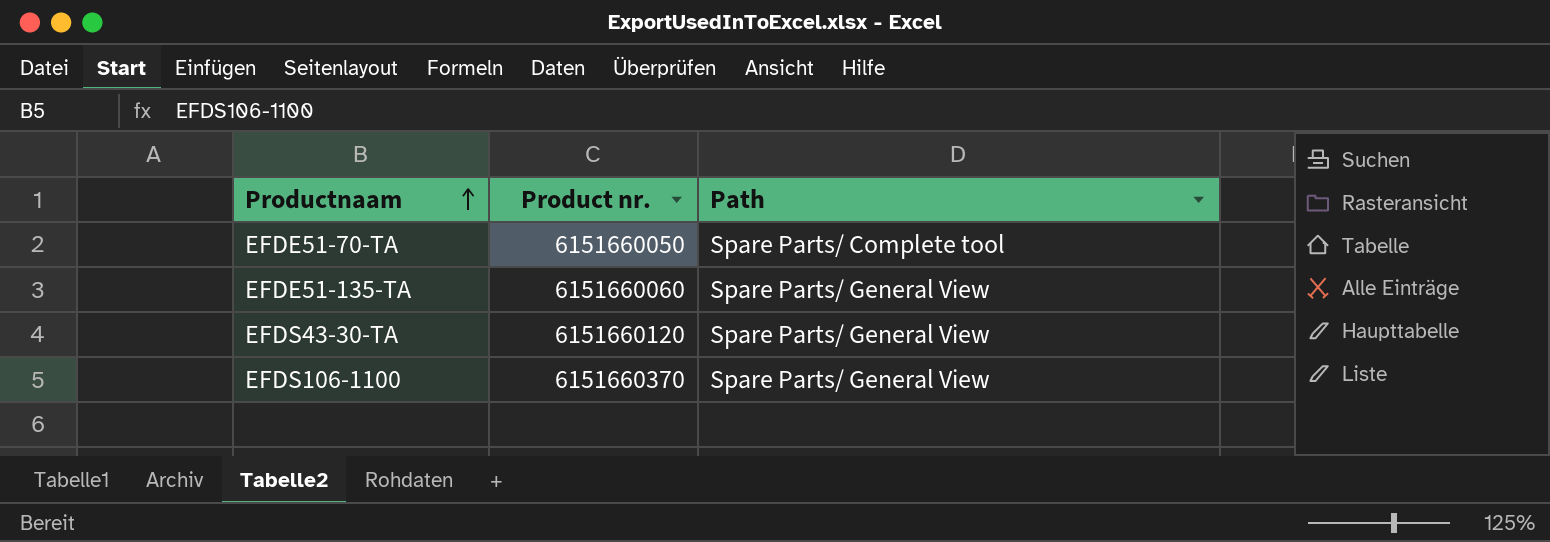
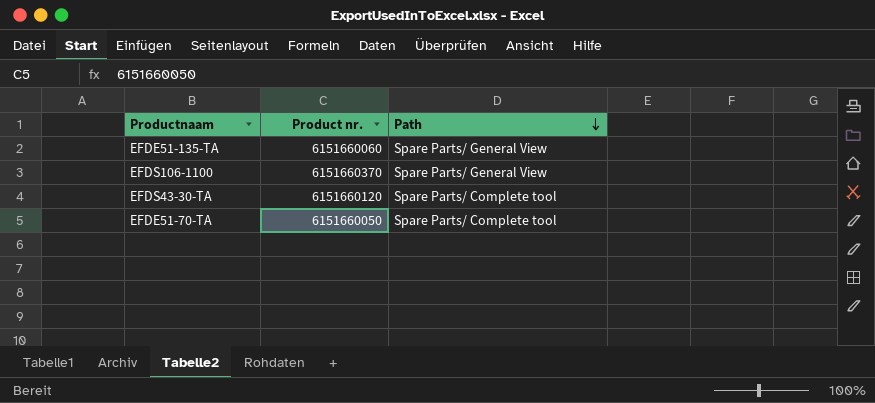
row order: Productnaam ascending -> Path descending
EFDS43-30-TA | Path: Spare Parts/ General View -> Spare Parts/ Complete tool

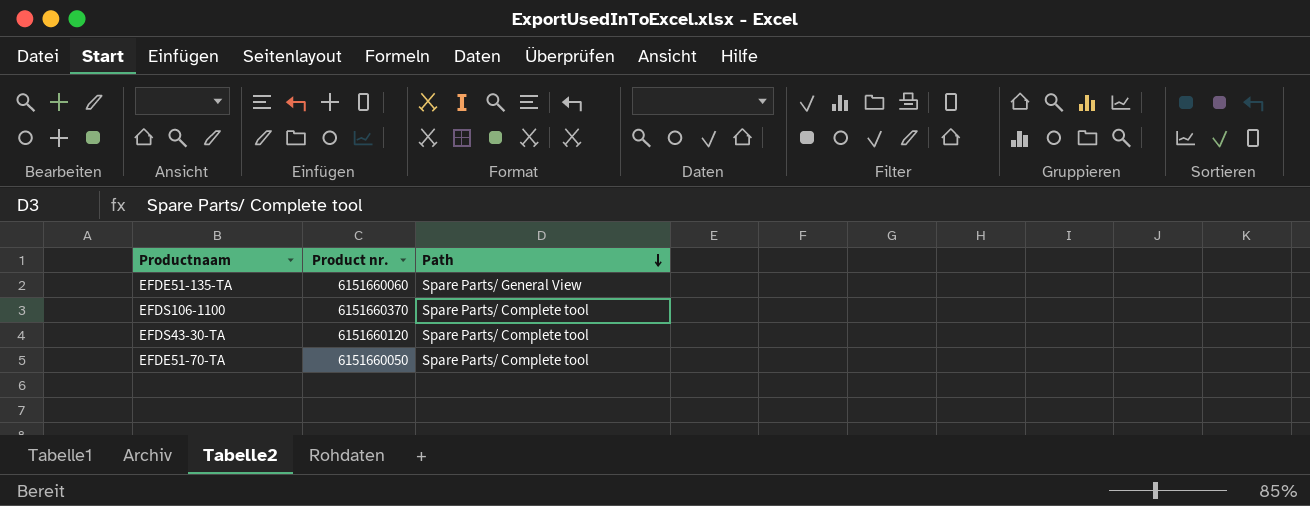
EFDS106-1100 | Path: Spare Parts/ General View -> Spare Parts/ Complete tool

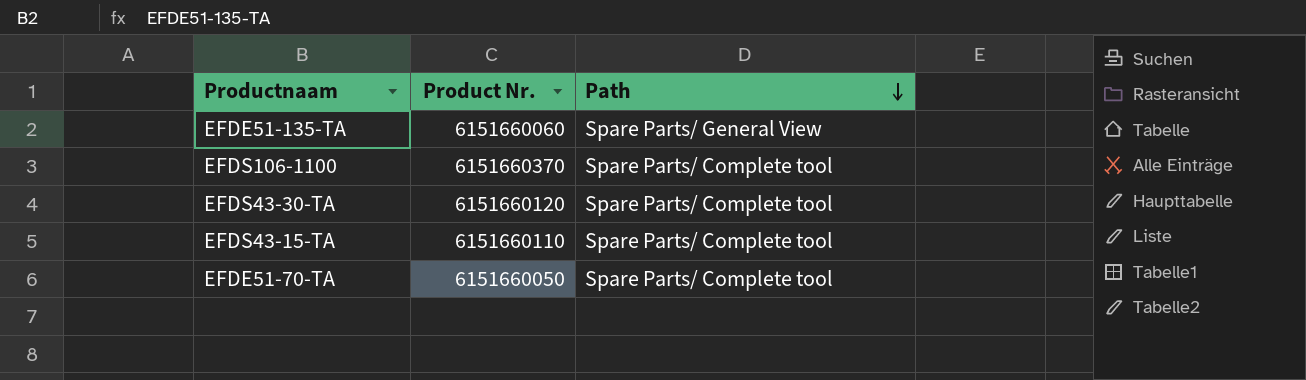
column name: Product nr. -> Product Nr.
row EFDS43-15-TA: none -> 6151660110 | Spare Parts/ Complete tool

